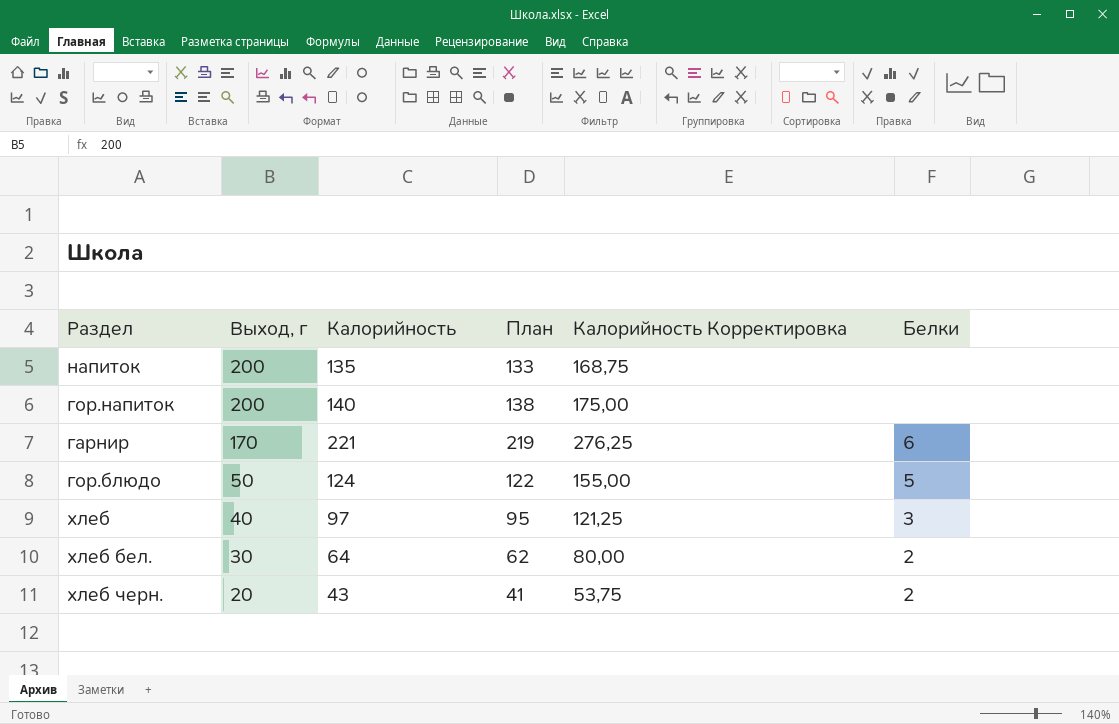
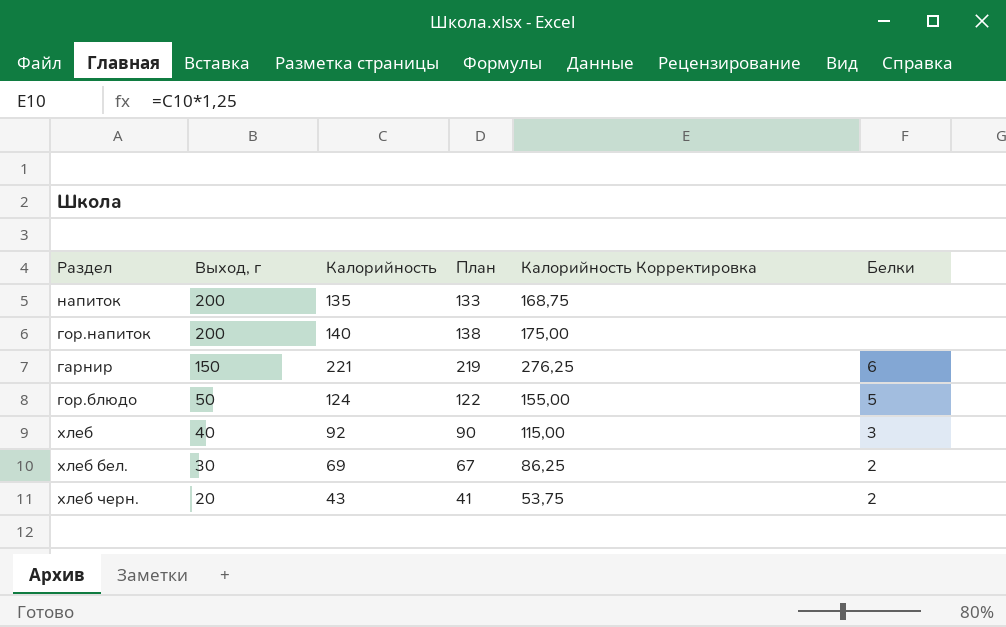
гарнир | Выход, г: 170 -> 150
хлеб | Калорийность: 97 -> 92
хлеб | План: 95 -> 90
хлеб | Калорийность Корректировка: 121,25 -> 115,00
хлеб бел. | Калорийность: 64 -> 69
хлеб бел. | План: 62 -> 67
хлеб бел. | Калорийность Корректировка: 80,00 -> 86,25

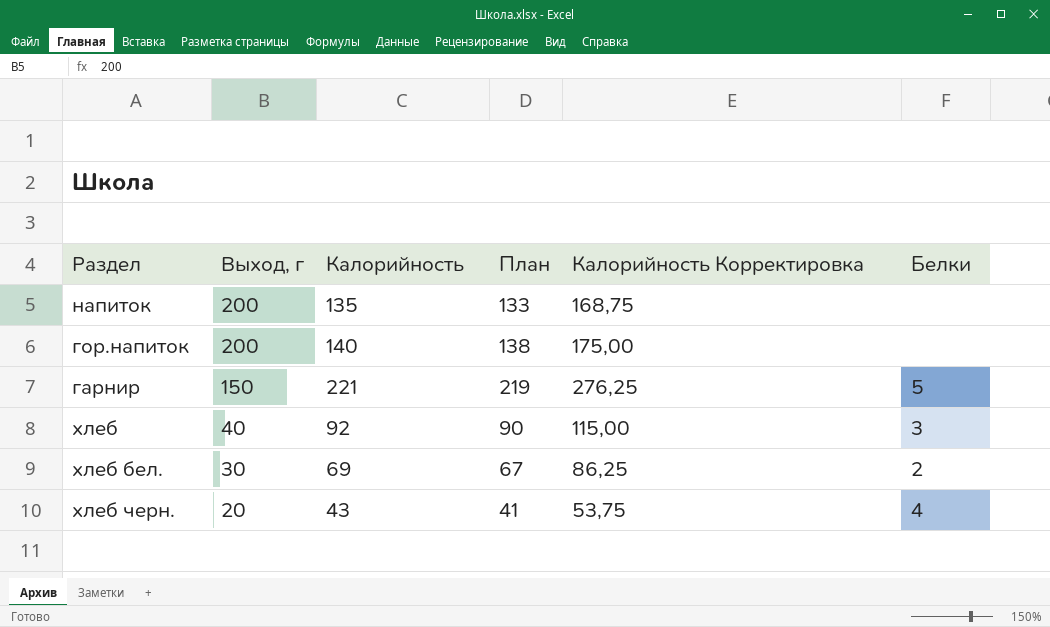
row гор.блюдо: 50 | 124 | 122 | 155,00 | 5 -> none
гарнир | Белки: 6 -> 5
хлеб черн. | Белки: 2 -> 4

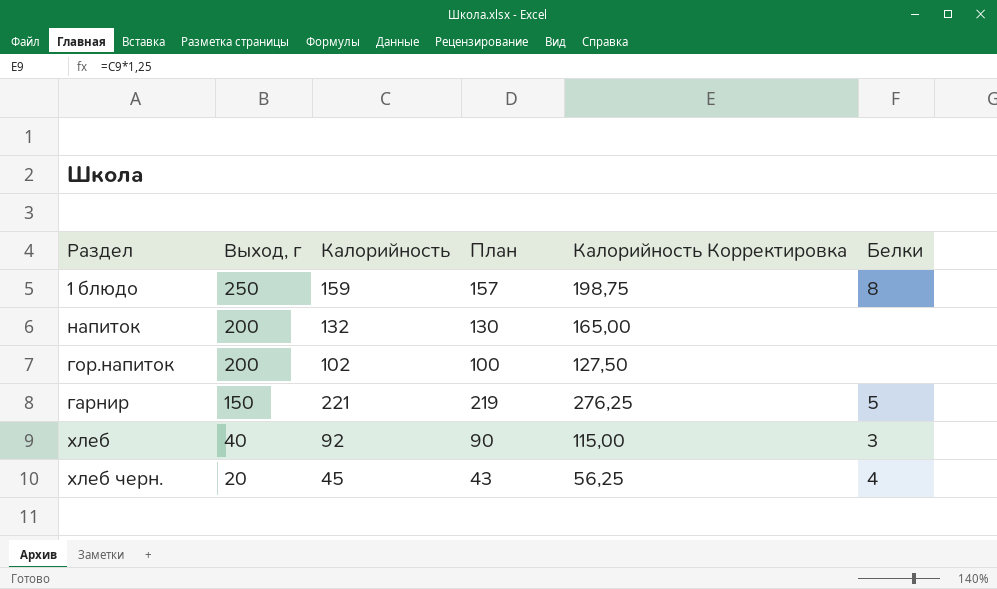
row хлеб бел.: 30 | 69 | 67 | 86,25 | 2 -> none
row 1 блюдо: none -> 250 | 159 | 157 | 198,75 | 8
напиток | Калорийность: 135 -> 132
напиток | План: 133 -> 130
напиток | Калорийность Корректировка: 168,75 -> 165,00
гор.напиток | Калорийность: 140 -> 102
гор.напиток | План: 138 -> 100
гор.напиток | Калорийность Корректировка: 175,00 -> 127,50
хлеб черн. | Калорийность: 43 -> 45
хлеб черн. | План: 41 -> 43
хлеб черн. | Калорийность Корректировка: 53,75 -> 56,25

